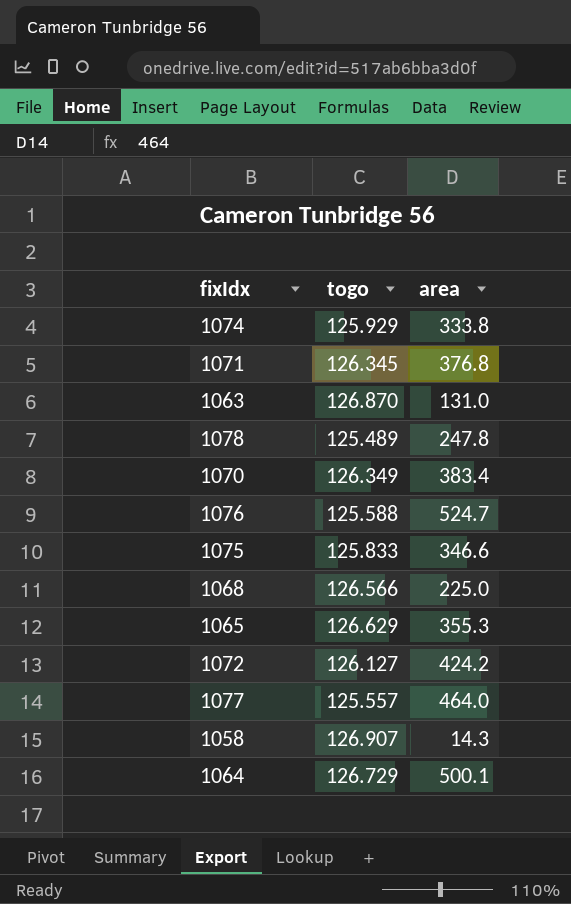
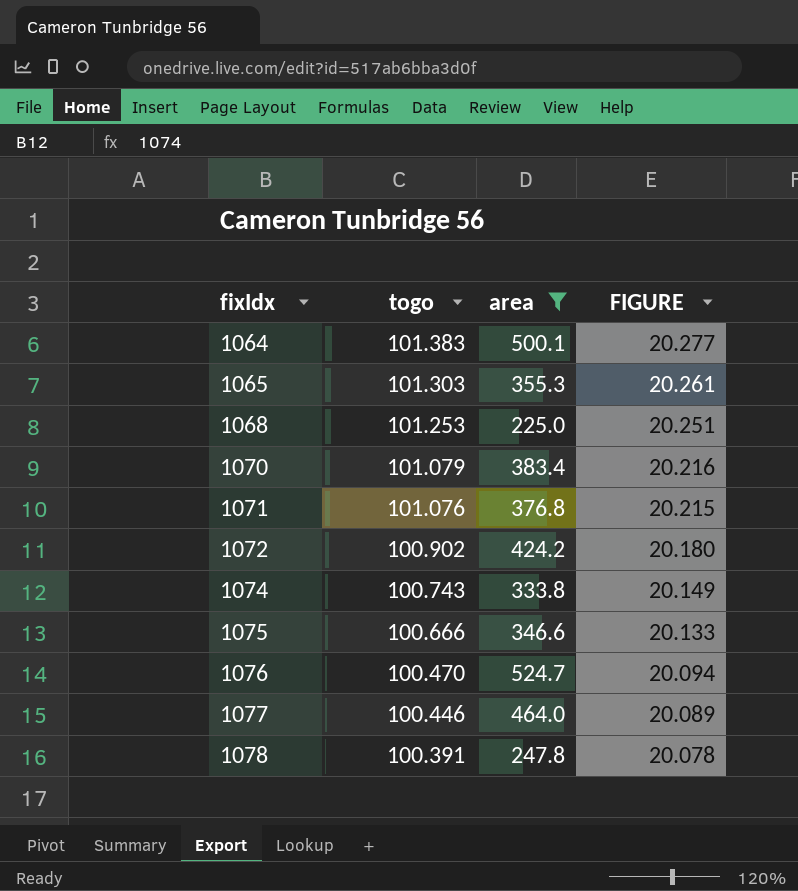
filter: none -> area >= 225.0
row order: none -> fixIdx ascending
column FIGURE | formula: none -> [togo] * 0.2
1064 | togo: 126.729 -> 101.383
1065 | togo: 126.629 -> 101.303
1068 | togo: 126.566 -> 101.253
1070 | togo: 126.349 -> 101.079
1071 | togo: 126.345 -> 101.076
1072 | togo: 126.127 -> 100.902
1074 | togo: 125.929 -> 100.743
1075 | togo: 125.833 -> 100.666
1076 | togo: 125.588 -> 100.470
1077 | togo: 125.557 -> 100.446
1078 | togo: 125.489 -> 100.391

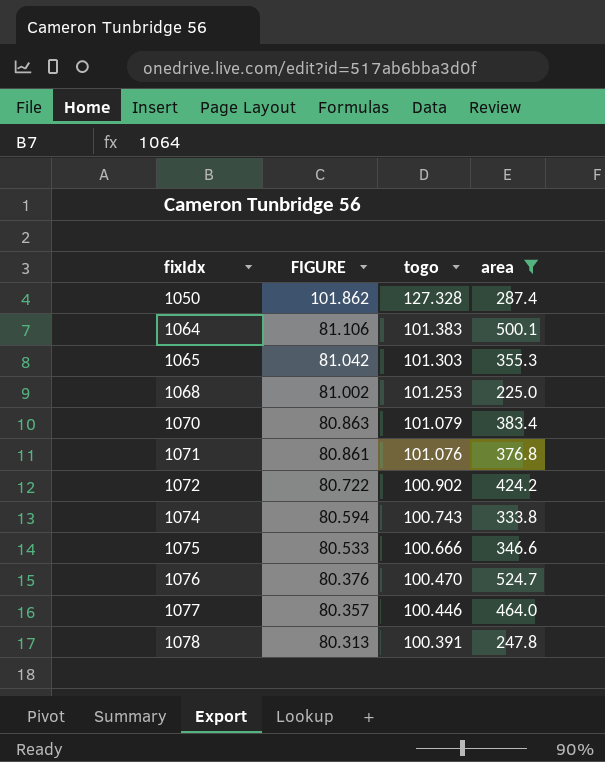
column FIGURE | formula: [togo] * 0.2 -> [togo] * 0.8
column FIGURE | position: 4 -> 2
row 1050: none -> 101.862 | 127.328 | 287.4

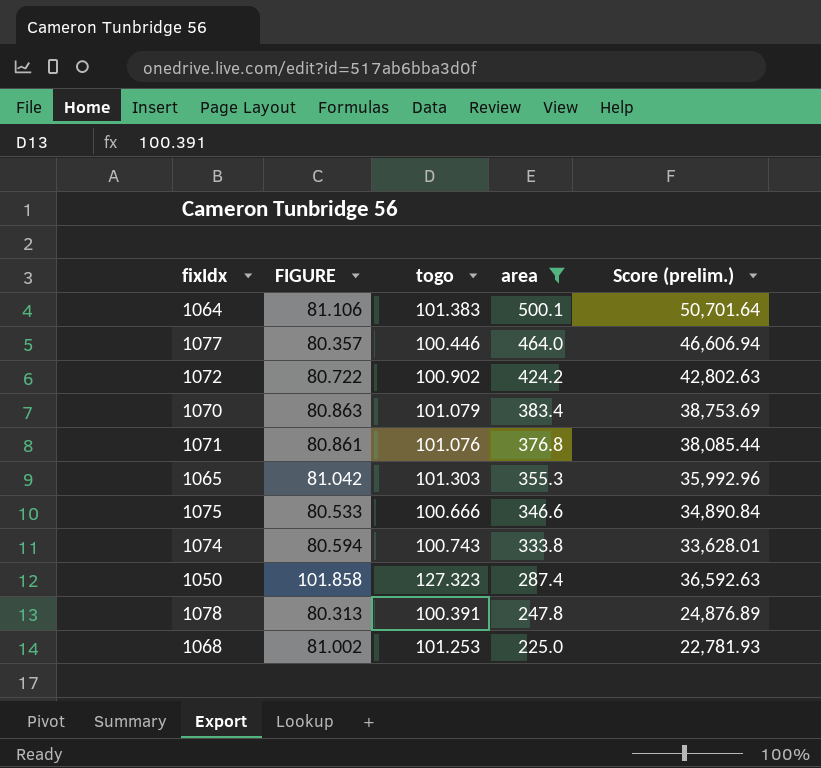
row order: fixIdx ascending -> area descending
column Score (prelim.) | formula: none -> [togo] * [area]
row 1076: 80.376 | 100.470 | 524.7 -> none
1050 | FIGURE: 101.862 -> 101.858
1050 | togo: 127.328 -> 127.323

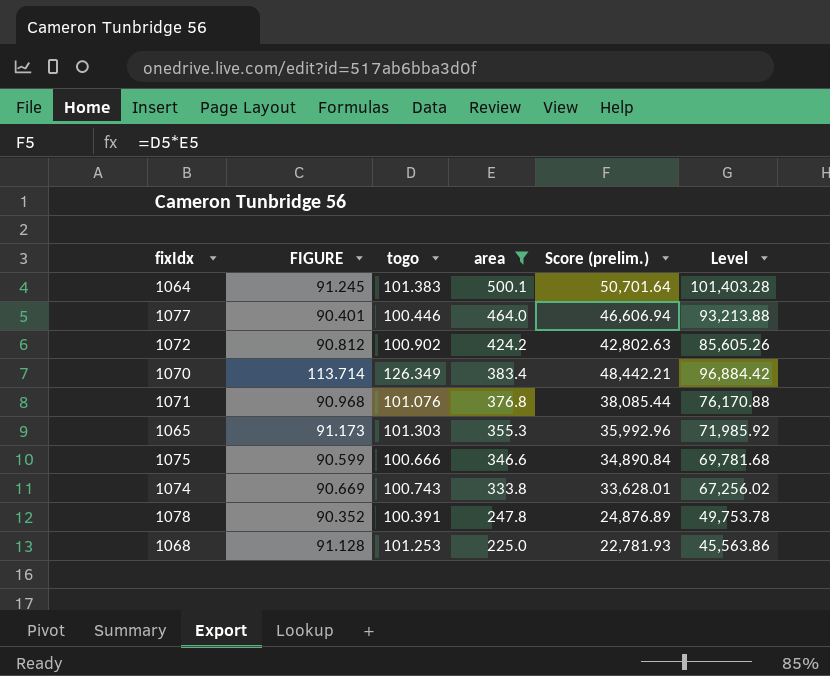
column FIGURE | formula: [togo] * 0.8 -> [togo] * 0.9
column Level | formula: none -> [Score (prelim.)] * 2
row 1050: 101.858 | 127.323 | 287.4 | 36,592.63 -> none
1070 | togo: 101.079 -> 126.349
1070 | Score (prelim.): 38,753.69 -> 48,442.21

